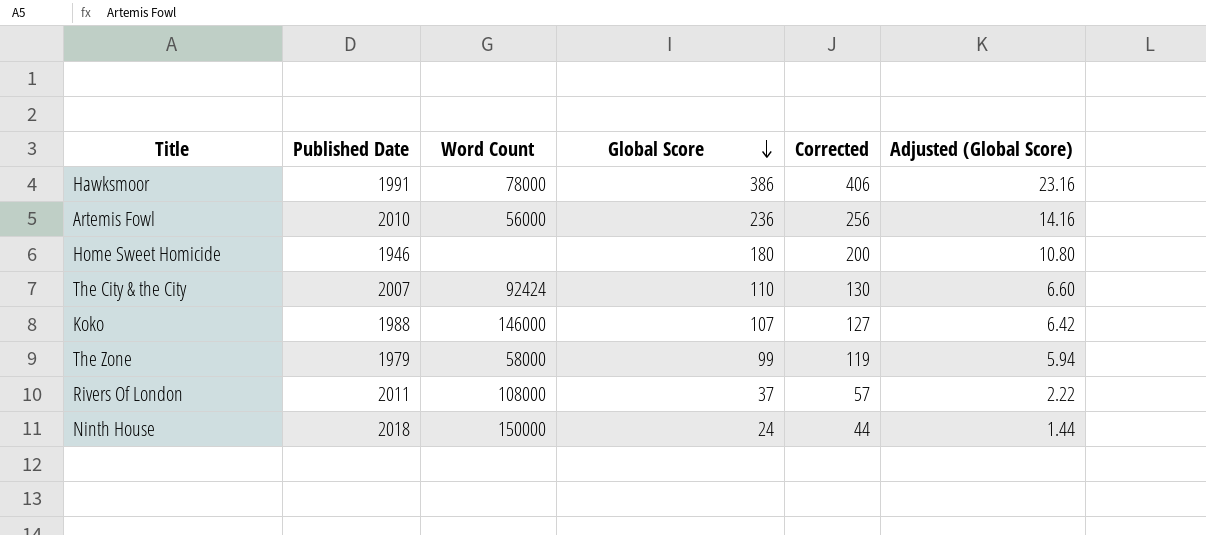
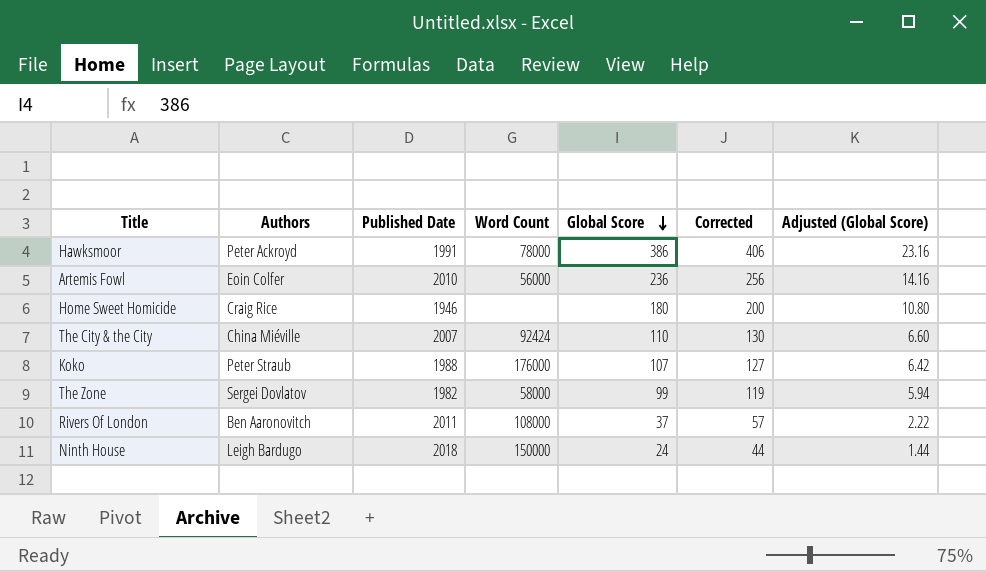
column Authors | position: none -> 2
Koko | Word Count: 146000 -> 176000
The Zone | Published Date: 1979 -> 1982

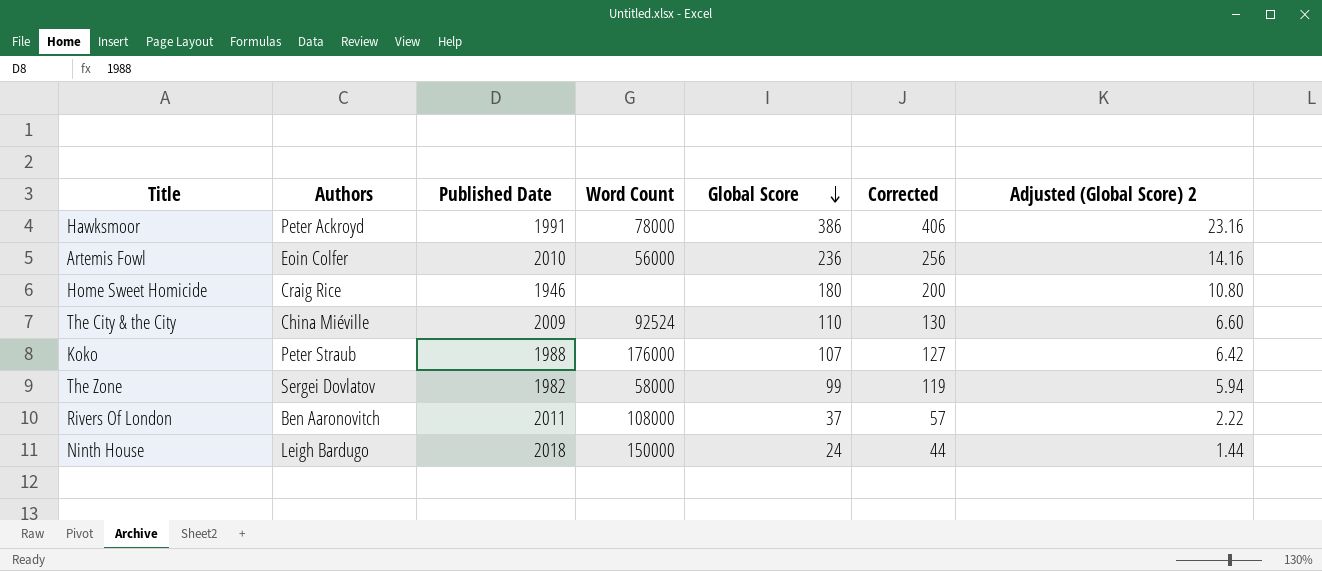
column name: Adjusted (Global Score) -> Adjusted (Global Score) 2
The City & the City | Published Date: 2007 -> 2009
The City & the City | Word Count: 92424 -> 92524

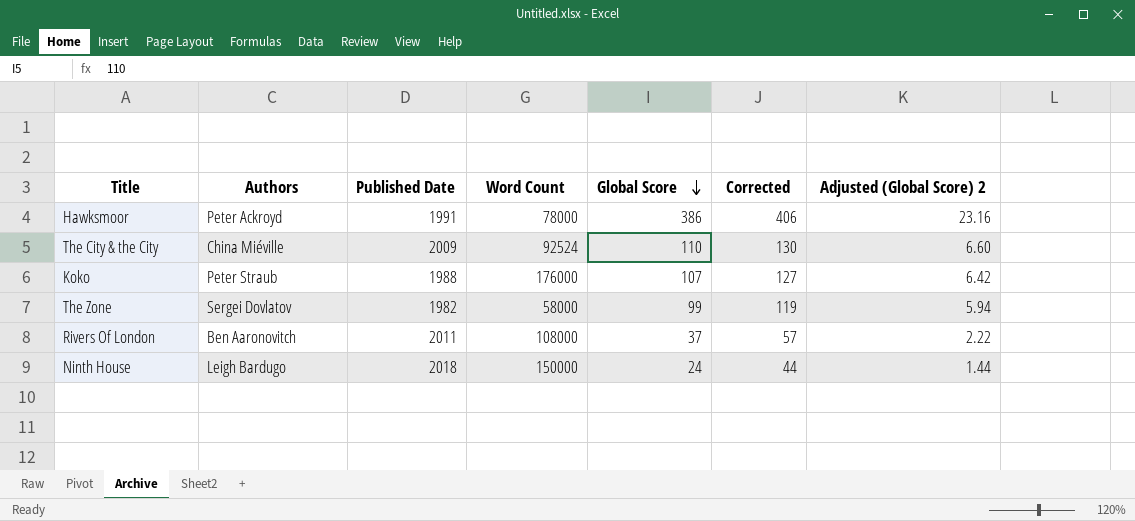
row Artemis Fowl: Eoin Colfer | 2010 | 56000 | 236 | 256 | 14.16 -> none
row Home Sweet Homicide: Craig Rice | 1946 | none | 180 | 200 | 10.80 -> none

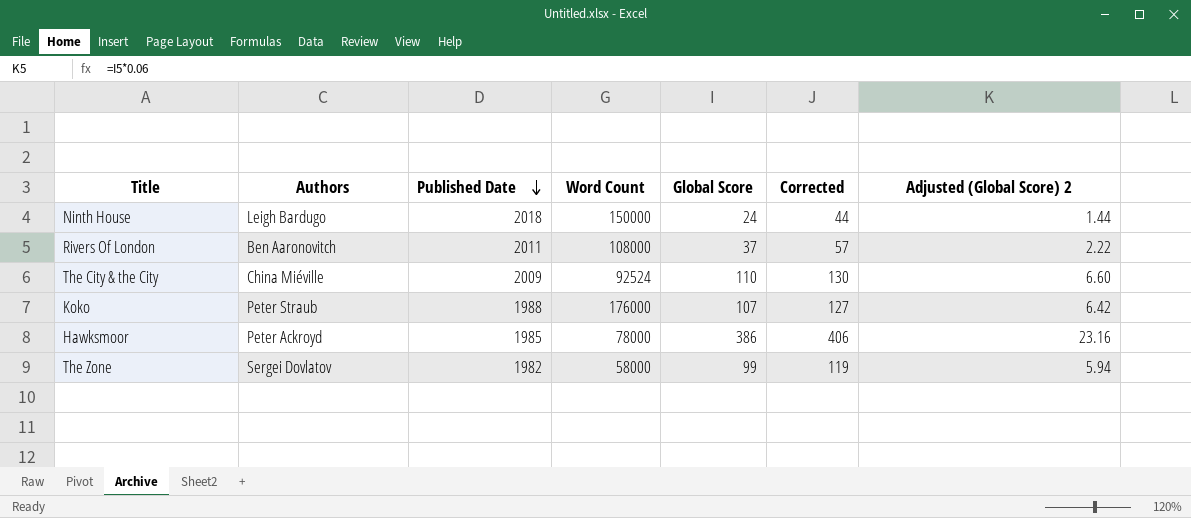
row order: Global Score descending -> Published Date descending
Hawksmoor | Published Date: 1991 -> 1985

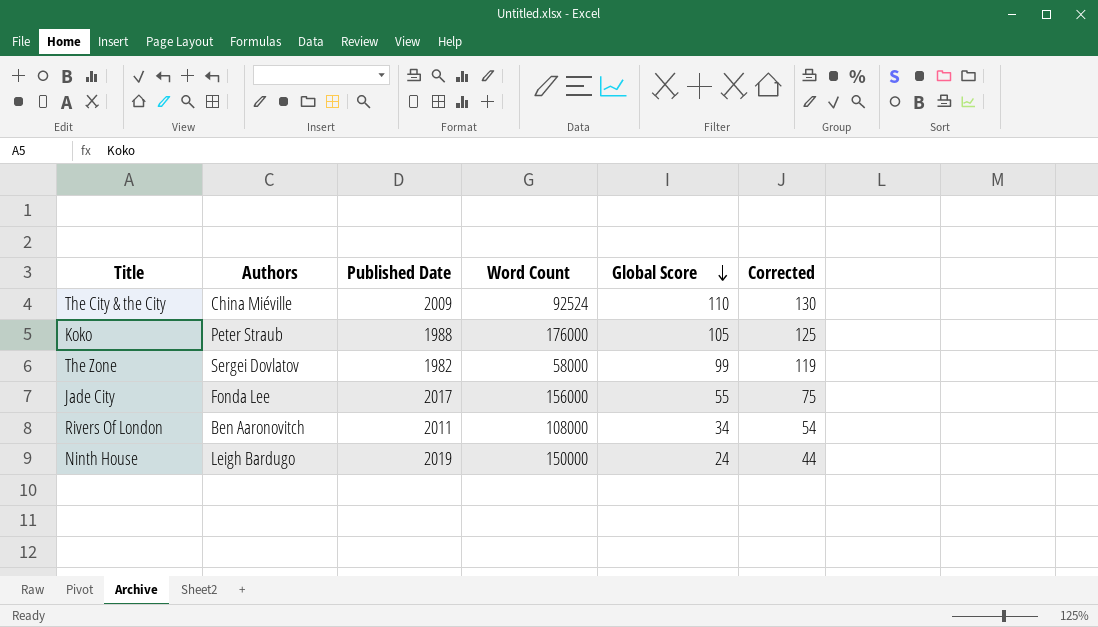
row order: Published Date descending -> Global Score descending
column Adjusted (Global Score) 2 | formula: [Global Score] * 0.06 -> none
row Hawksmoor: Peter Ackroyd | 1985 | 78000 | 386 | 406 | 23.16 -> none
Koko | Global Score: 107 -> 105
Koko | Corrected: 127 -> 125
row Jade City: none -> Fonda Lee | 2017 | 156000 | 55 | 75
Rivers Of London | Global Score: 37 -> 34
Rivers Of London | Corrected: 57 -> 54
Ninth House | Published Date: 2018 -> 2019

